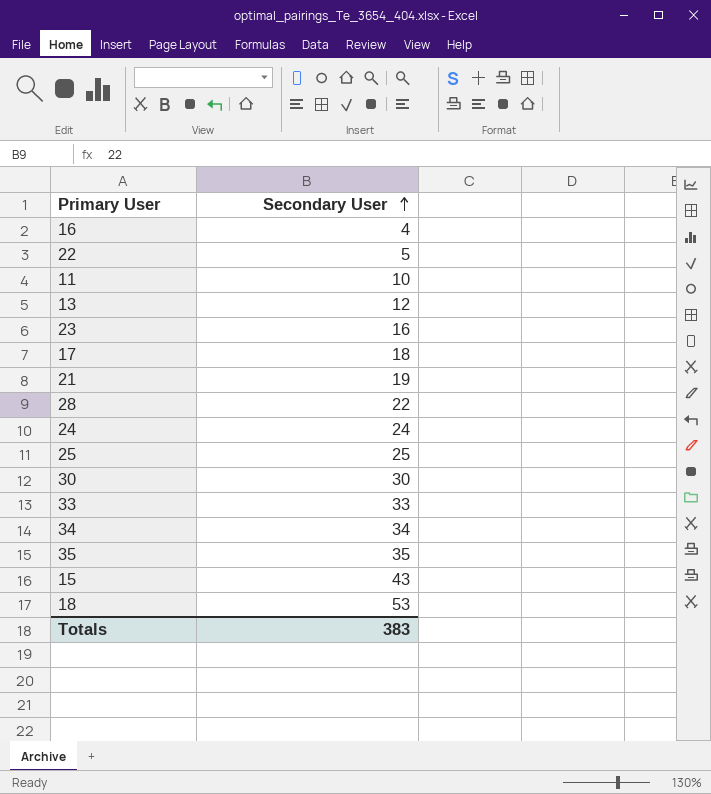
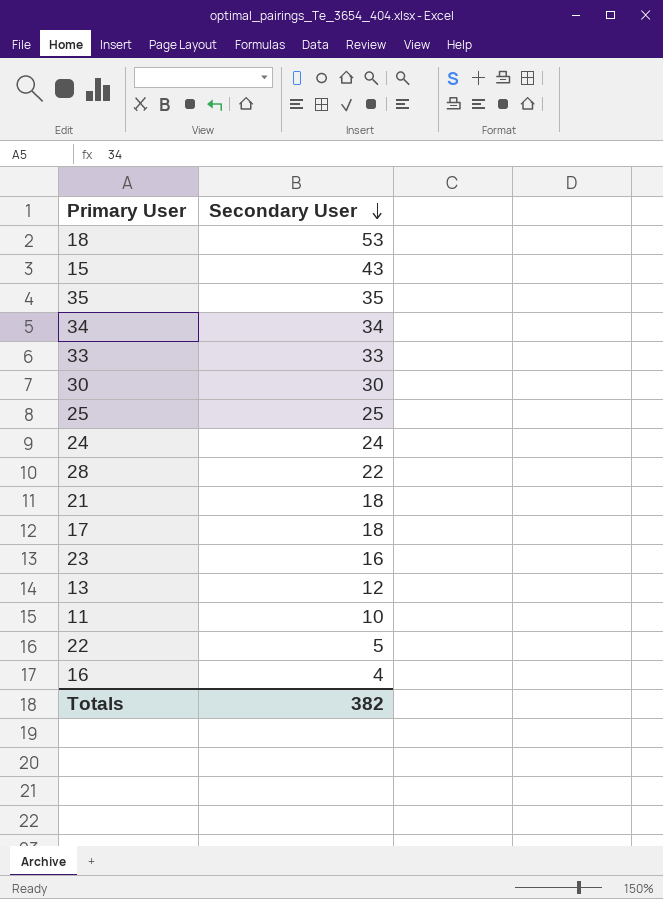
row order: Secondary User ascending -> Secondary User descending
21 | Secondary User: 19 -> 18
Totals | Secondary User: 383 -> 382

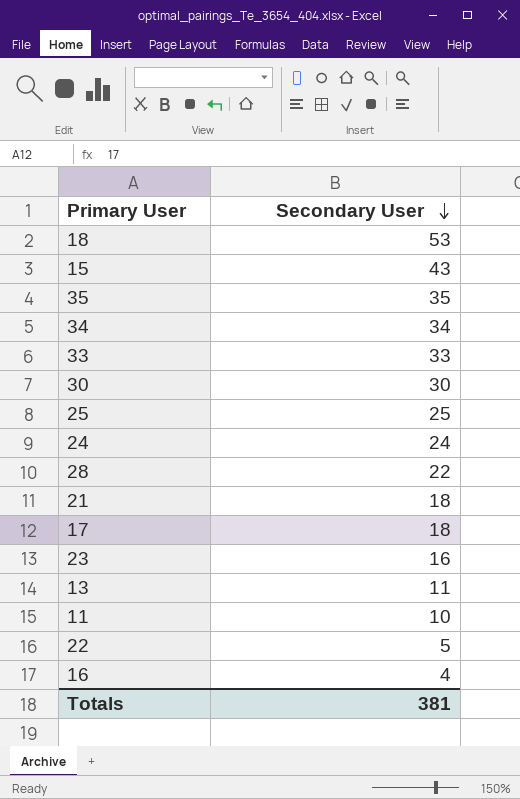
13 | Secondary User: 12 -> 11
Totals | Secondary User: 382 -> 381

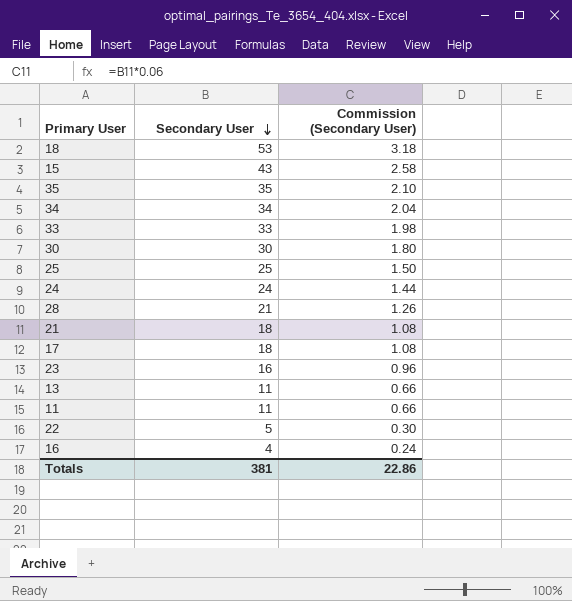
column Commission (Secondary User) | formula: none -> [Secondary User] * 0.06
28 | Secondary User: 22 -> 21
11 | Secondary User: 10 -> 11

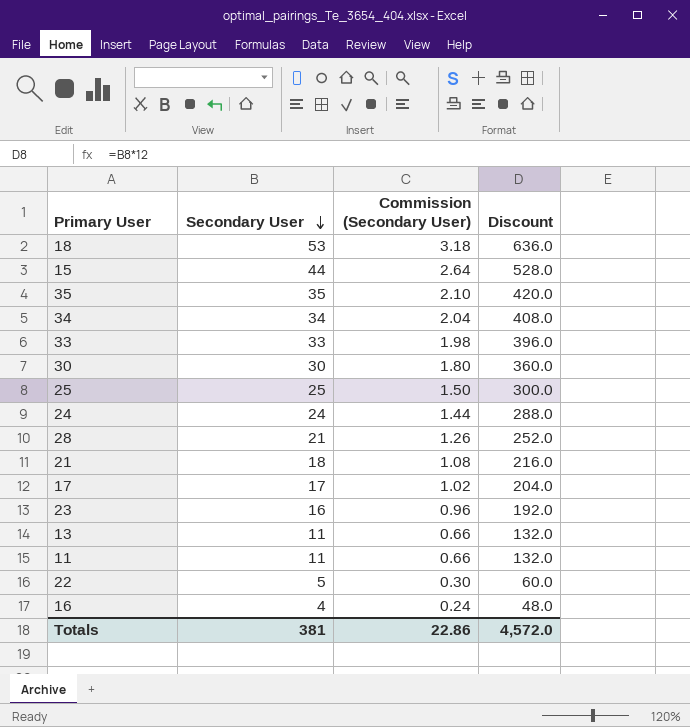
column Discount | formula: none -> [Secondary User] * 12
15 | Secondary User: 43 -> 44
15 | Commission (Secondary User): 2.58 -> 2.64
17 | Secondary User: 18 -> 17
17 | Commission (Secondary User): 1.08 -> 1.02

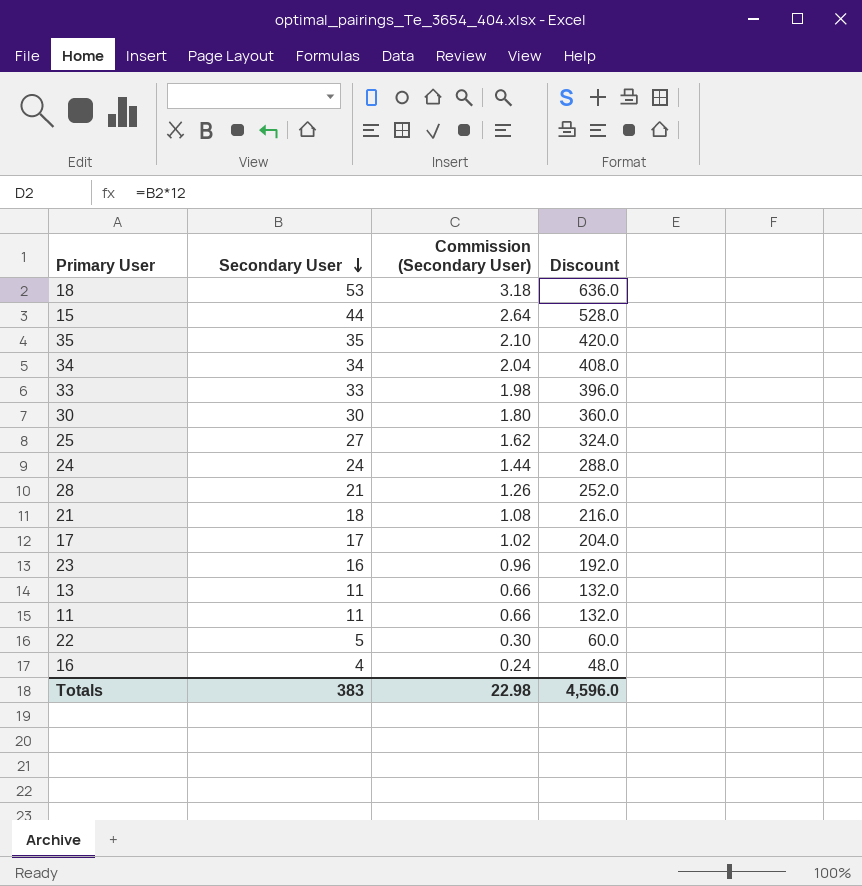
25 | Secondary User: 25 -> 27
25 | Commission (Secondary User): 1.50 -> 1.62
25 | Discount: 300.0 -> 324.0
Totals | Secondary User: 381 -> 383
Totals | Commission (Secondary User): 22.86 -> 22.98
Totals | Discount: 4,572.0 -> 4,596.0

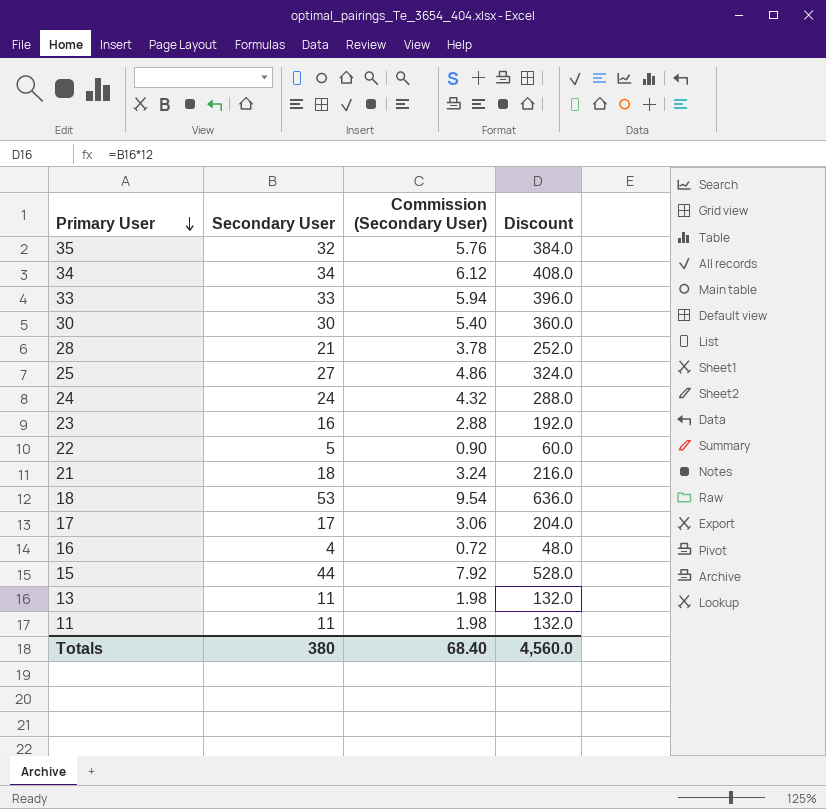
row order: Secondary User descending -> Primary User descending
column Commission (Secondary User) | formula: [Secondary User] * 0.06 -> [Secondary User] * 0.18
35 | Secondary User: 35 -> 32
35 | Discount: 420.0 -> 384.0
Totals | Secondary User: 383 -> 380
Totals | Commission (Secondary User): 22.98 -> 68.40
Totals | Discount: 4,596.0 -> 4,560.0

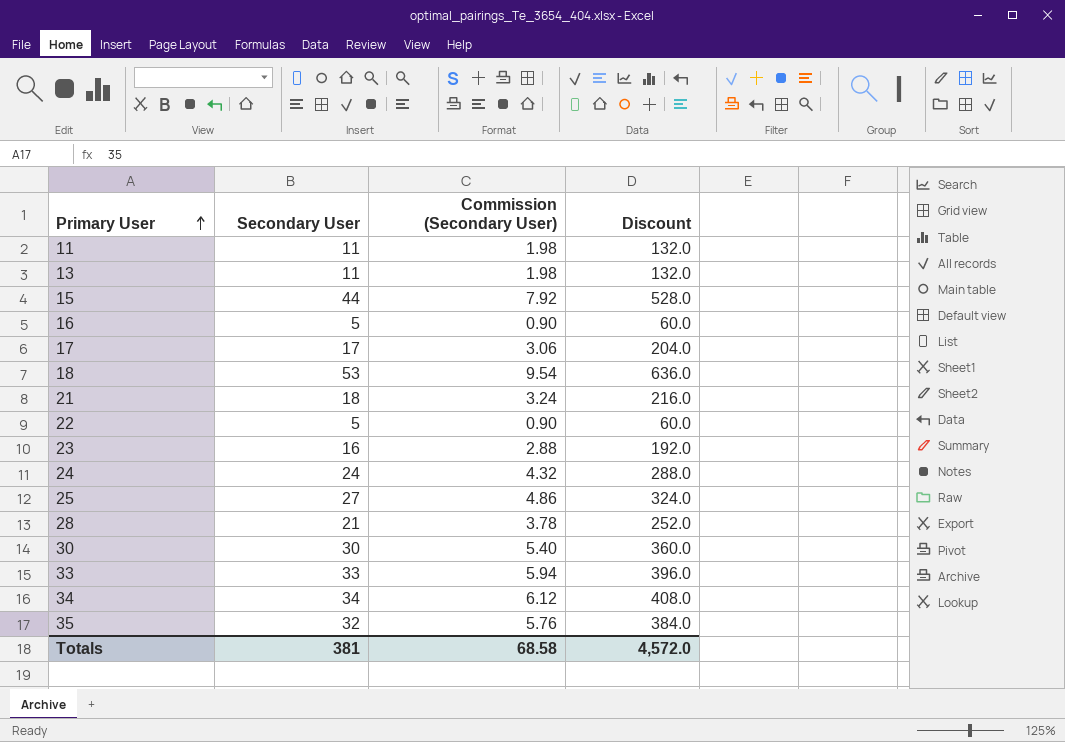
row order: Primary User descending -> Primary User ascending
16 | Secondary User: 4 -> 5
16 | Commission (Secondary User): 0.72 -> 0.90
16 | Discount: 48.0 -> 60.0
Totals | Secondary User: 380 -> 381
Totals | Commission (Secondary User): 68.40 -> 68.58
Totals | Discount: 4,560.0 -> 4,572.0

